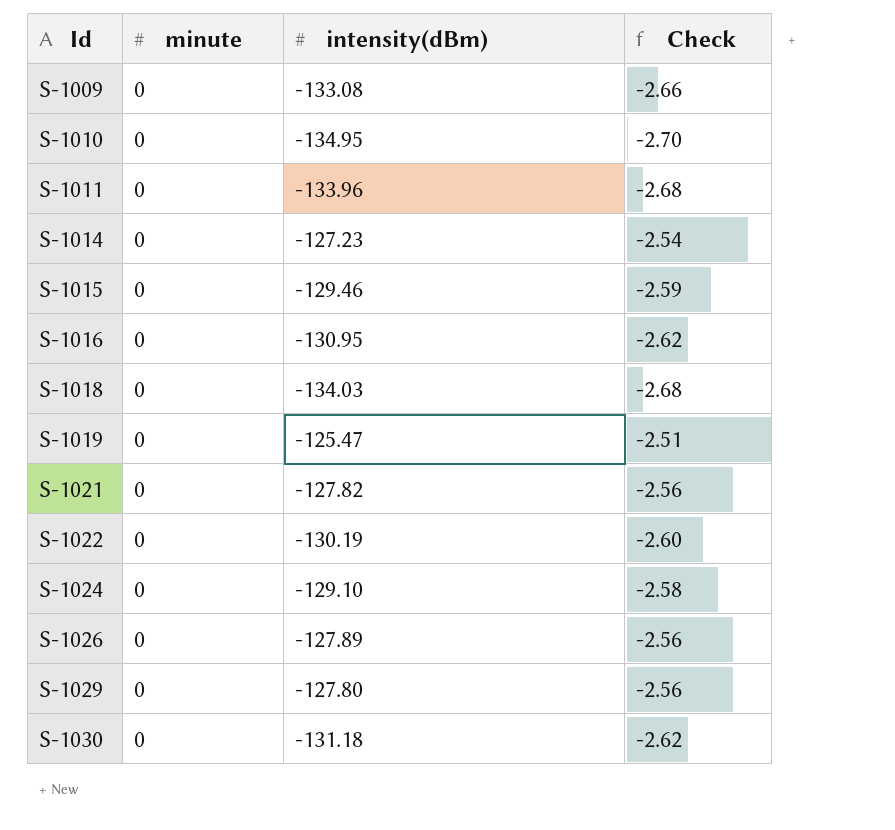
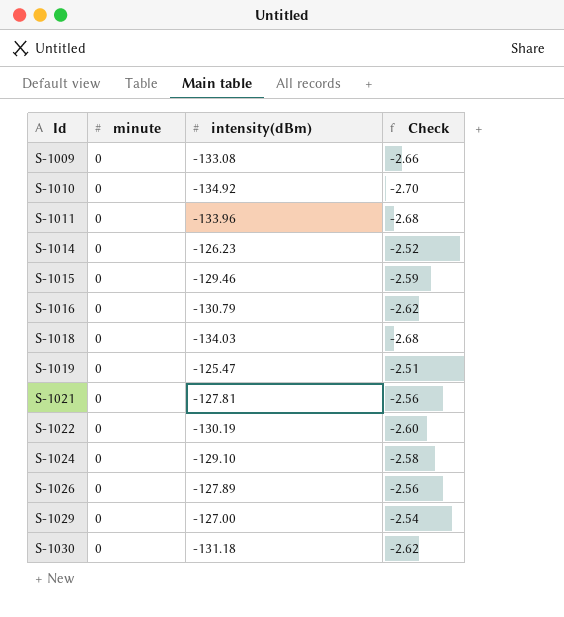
S-1010 | intensity(dBm): -134.95 -> -134.92
S-1014 | intensity(dBm): -127.23 -> -126.23
S-1014 | Check: -2.54 -> -2.52
S-1016 | intensity(dBm): -130.95 -> -130.79
S-1021 | intensity(dBm): -127.82 -> -127.81
S-1029 | intensity(dBm): -127.80 -> -127.00
S-1029 | Check: -2.56 -> -2.54

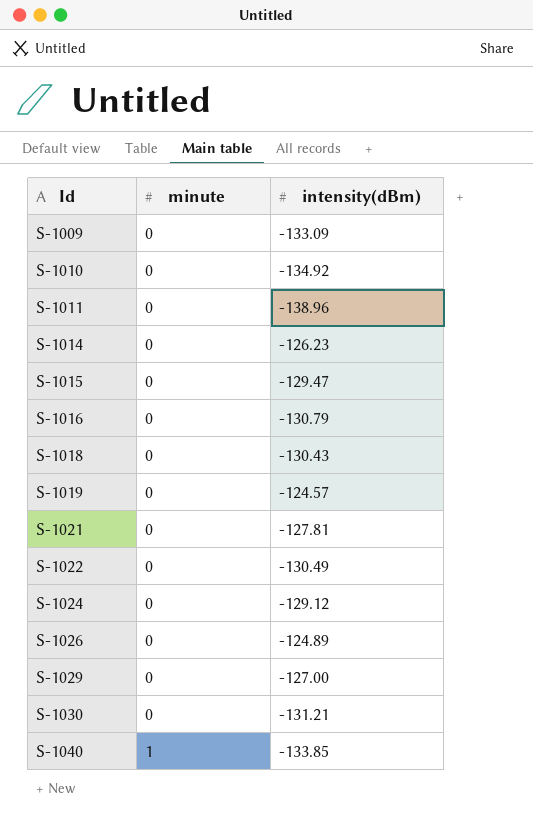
column Check | formula: [intensity(dBm)] * 0.02 -> none
S-1009 | intensity(dBm): -133.08 -> -133.09
S-1011 | intensity(dBm): -133.96 -> -138.96
S-1015 | intensity(dBm): -129.46 -> -129.47
S-1018 | intensity(dBm): -134.03 -> -130.43
S-1019 | intensity(dBm): -125.47 -> -124.57
S-1022 | intensity(dBm): -130.19 -> -130.49
S-1024 | intensity(dBm): -129.10 -> -129.12
S-1026 | intensity(dBm): -127.89 -> -124.89
S-1030 | intensity(dBm): -131.18 -> -131.21
row S-1040: none -> 1 | -133.85

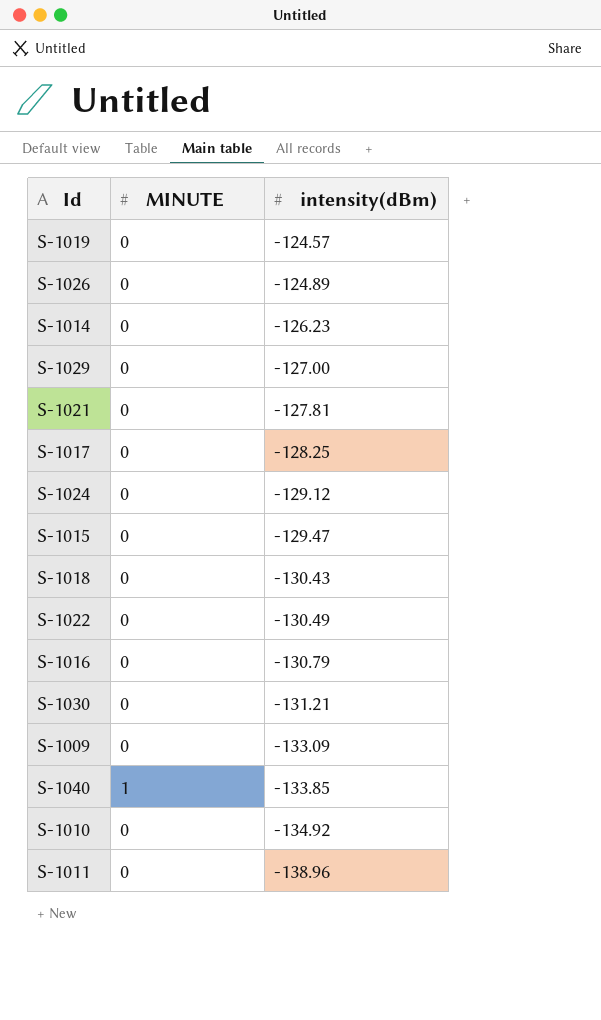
row order: Id ascending -> intensity(dBm) descending
column name: minute -> MINUTE
row S-1017: none -> 0 | -128.25

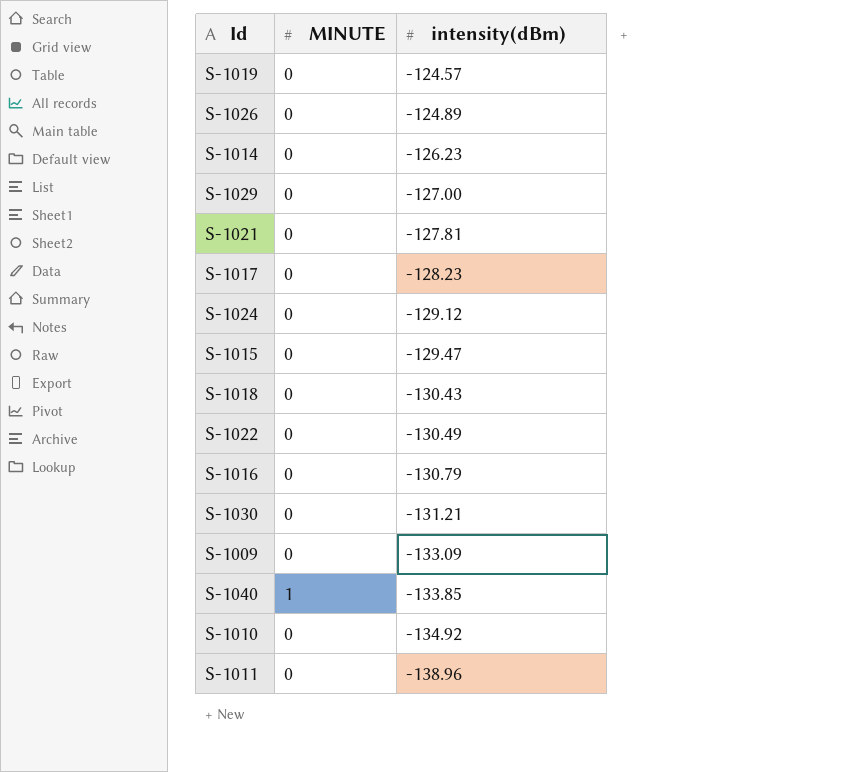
S-1017 | intensity(dBm): -128.25 -> -128.23

